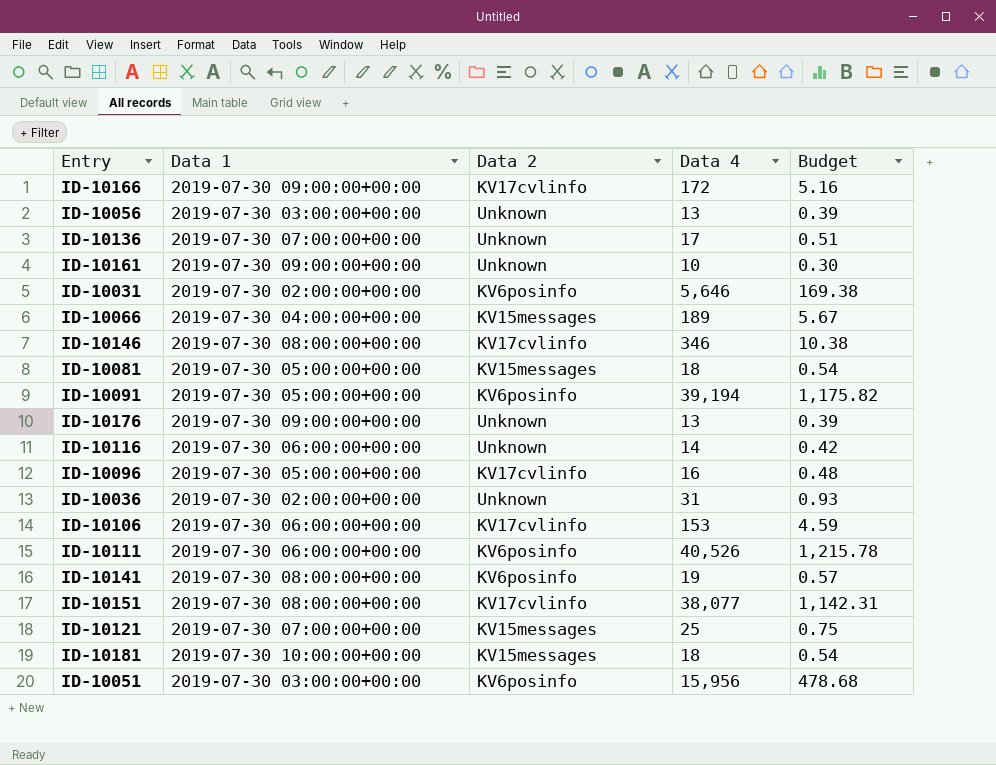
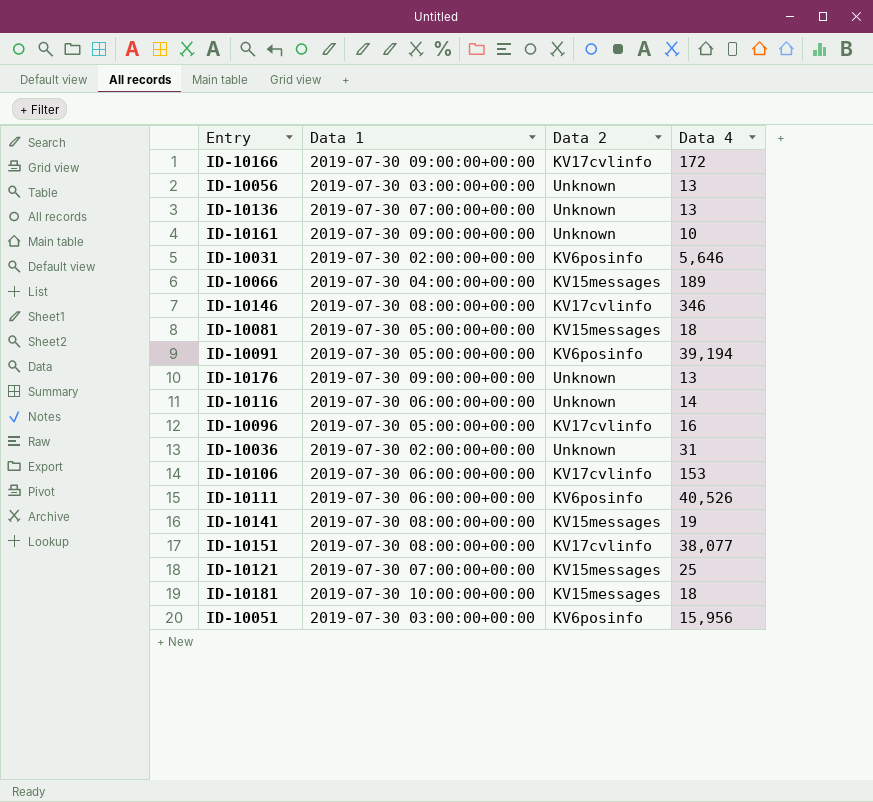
column Budget | formula: [Data 4] * 0.03 -> none
ID-10136 | Data 4: 17 -> 13
ID-10141 | Data 2: KV6posinfo -> KV15messages

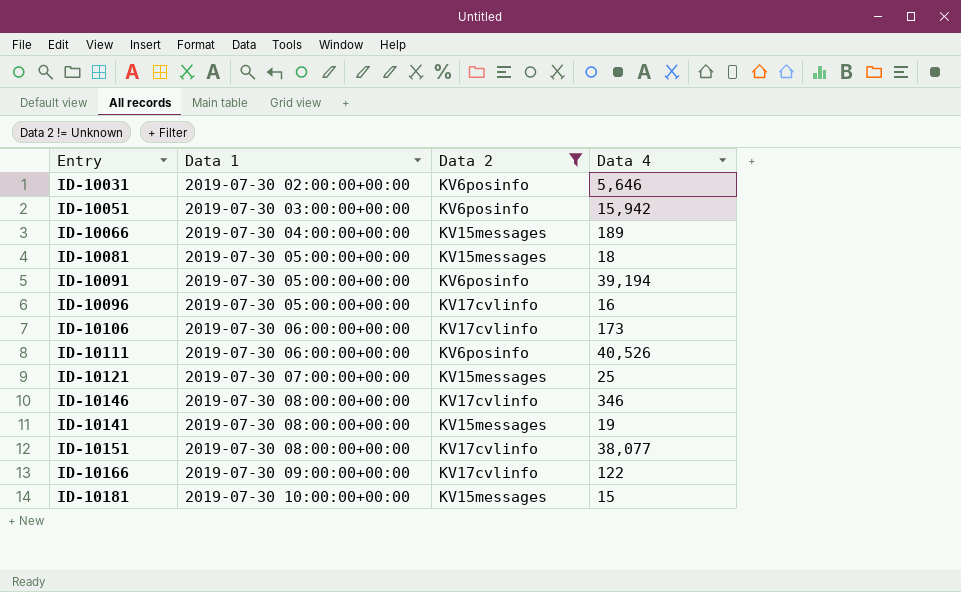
filter: none -> Data 2 != Unknown
row order: none -> Data 1 ascending
ID-10051 | Data 4: 15,956 -> 15,942
ID-10106 | Data 4: 153 -> 173
ID-10166 | Data 4: 172 -> 122
ID-10181 | Data 4: 18 -> 15

